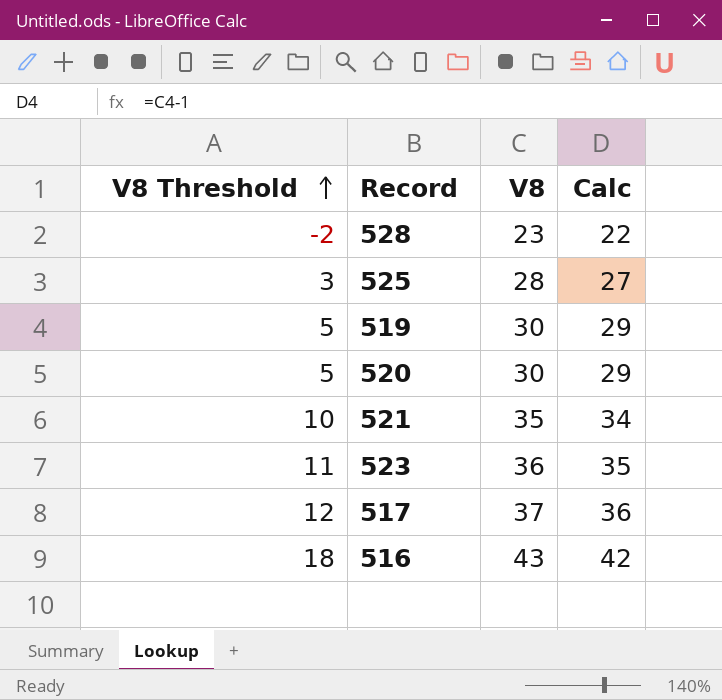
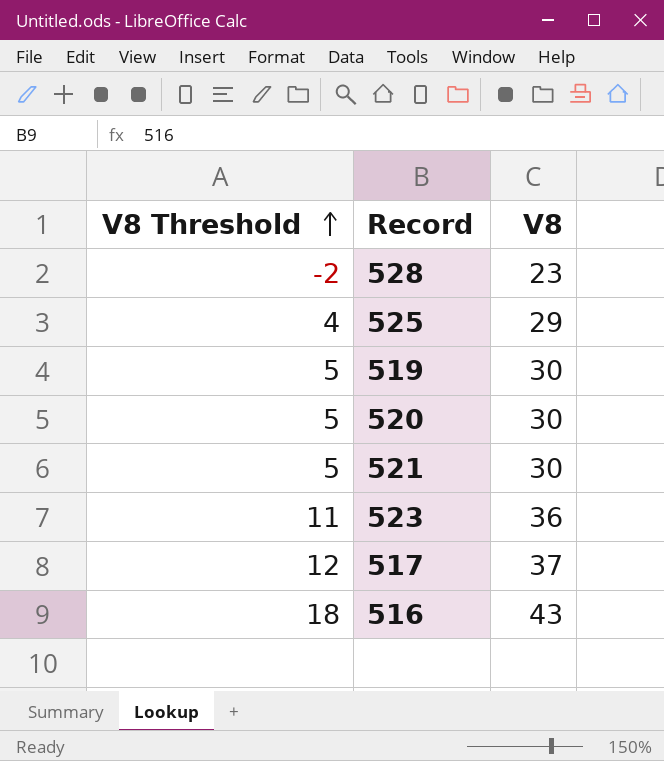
column Calc | formula: [V8] - 1 -> none
525 | V8 Threshold: 3 -> 4
525 | V8: 28 -> 29
521 | V8 Threshold: 10 -> 5
521 | V8: 35 -> 30

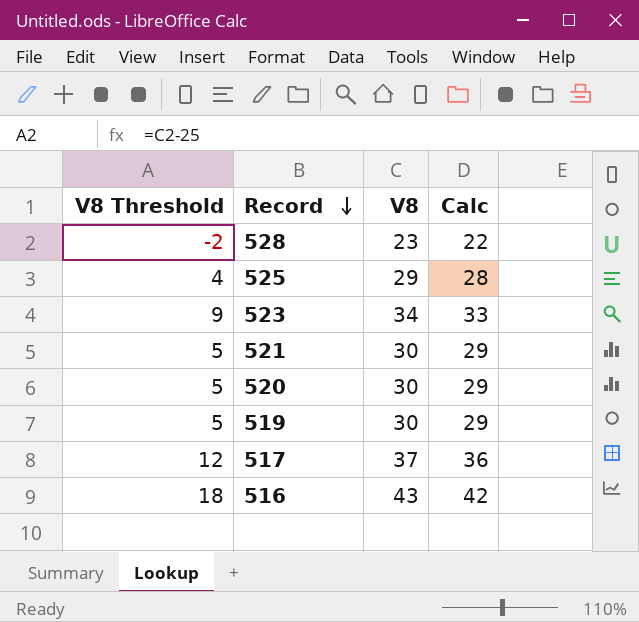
row order: V8 Threshold ascending -> Record descending
column Calc | formula: none -> [V8] - 1
523 | V8 Threshold: 11 -> 9
523 | V8: 36 -> 34

